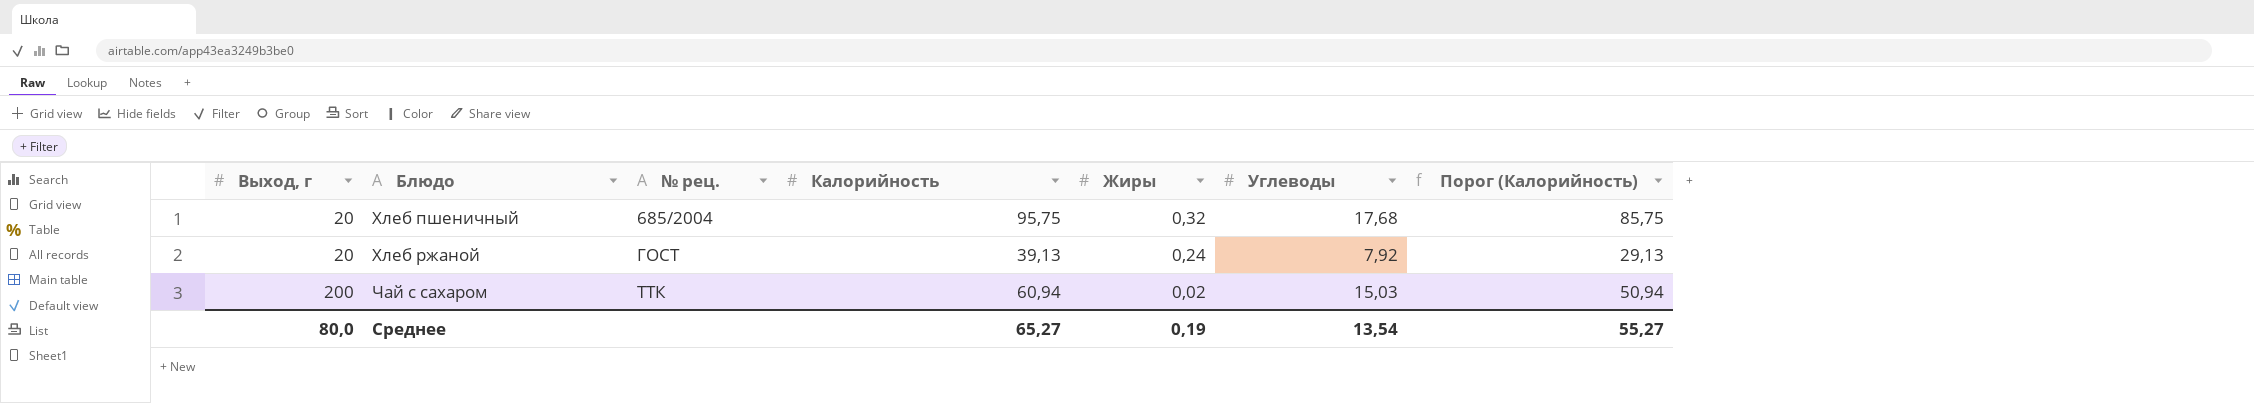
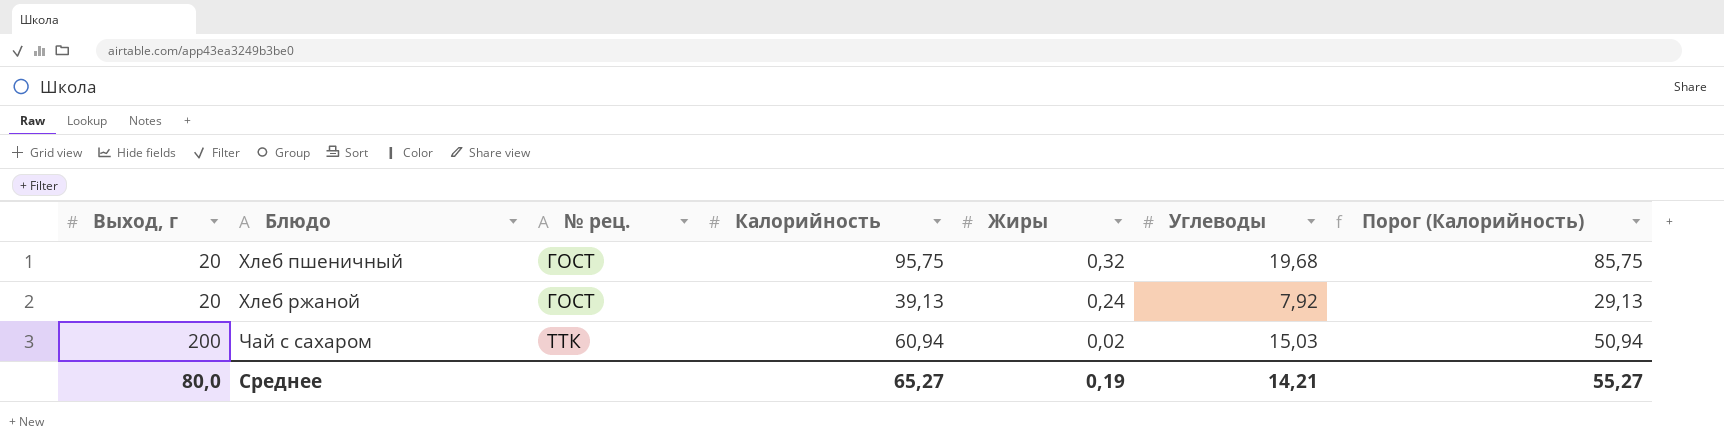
Хлеб пшеничный | № рец.: 685/2004 -> ГОСТ
Хлеб пшеничный | Углеводы: 17,68 -> 19,68
Среднее | Углеводы: 13,54 -> 14,21

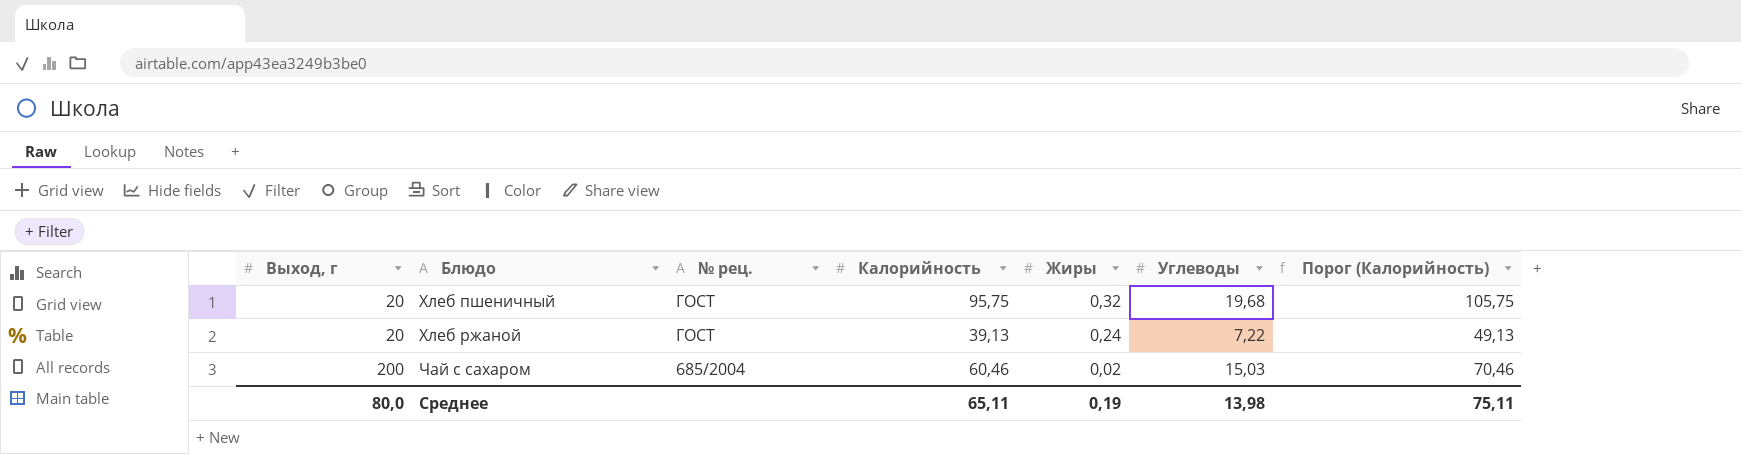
column Порог (Калорийность) | formula: [Калорийность] - 10 -> [Калорийность] + 10
Хлеб ржаной | Углеводы: 7,92 -> 7,22
Чай с сахаром | № рец.: ТТК -> 685/2004
Чай с сахаром | Калорийность: 60,94 -> 60,46
Среднее | Калорийность: 65,27 -> 65,11
Среднее | Углеводы: 14,21 -> 13,98
Среднее | Порог (Калорийность): 55,27 -> 75,11

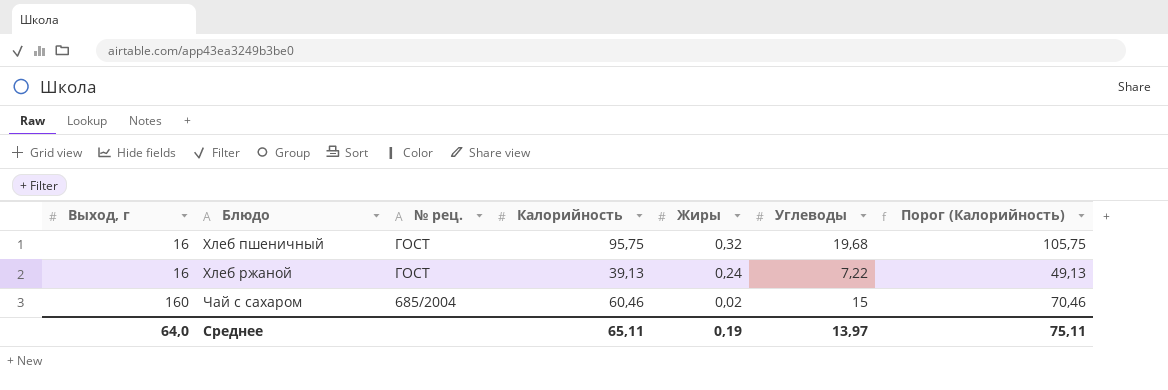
Хлеб пшеничный | Выход, г: 20 -> 16
Хлеб ржаной | Выход, г: 20 -> 16
Чай с сахаром | Выход, г: 200 -> 160
Чай с сахаром | Углеводы: 15,03 -> 15
Среднее | Выход, г: 80,0 -> 64,0
Среднее | Углеводы: 13,98 -> 13,97

